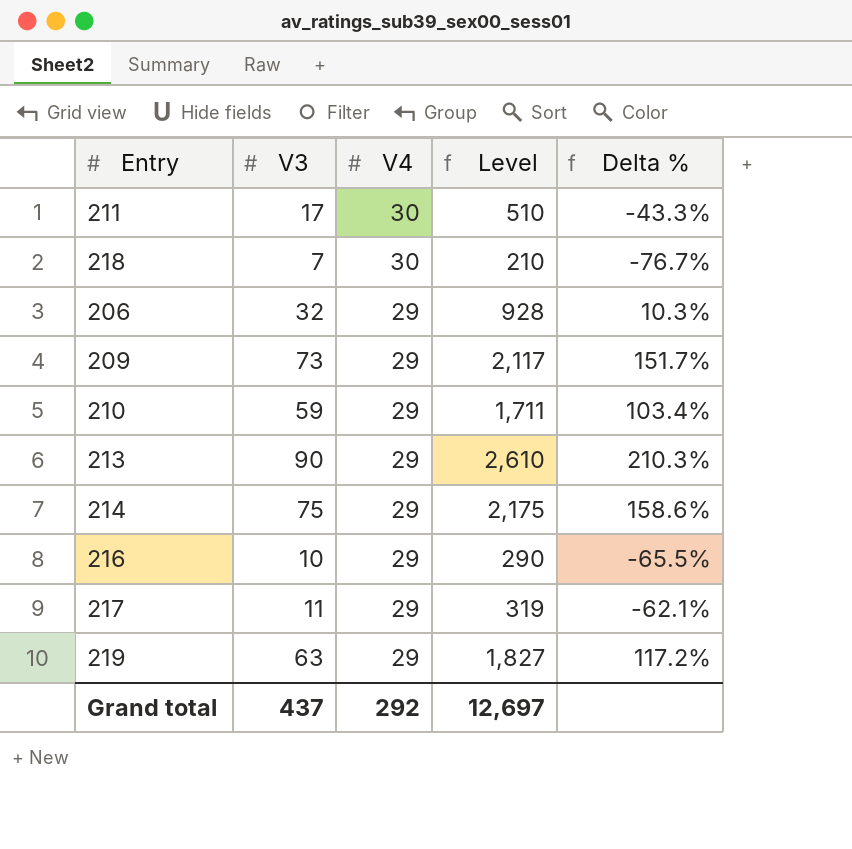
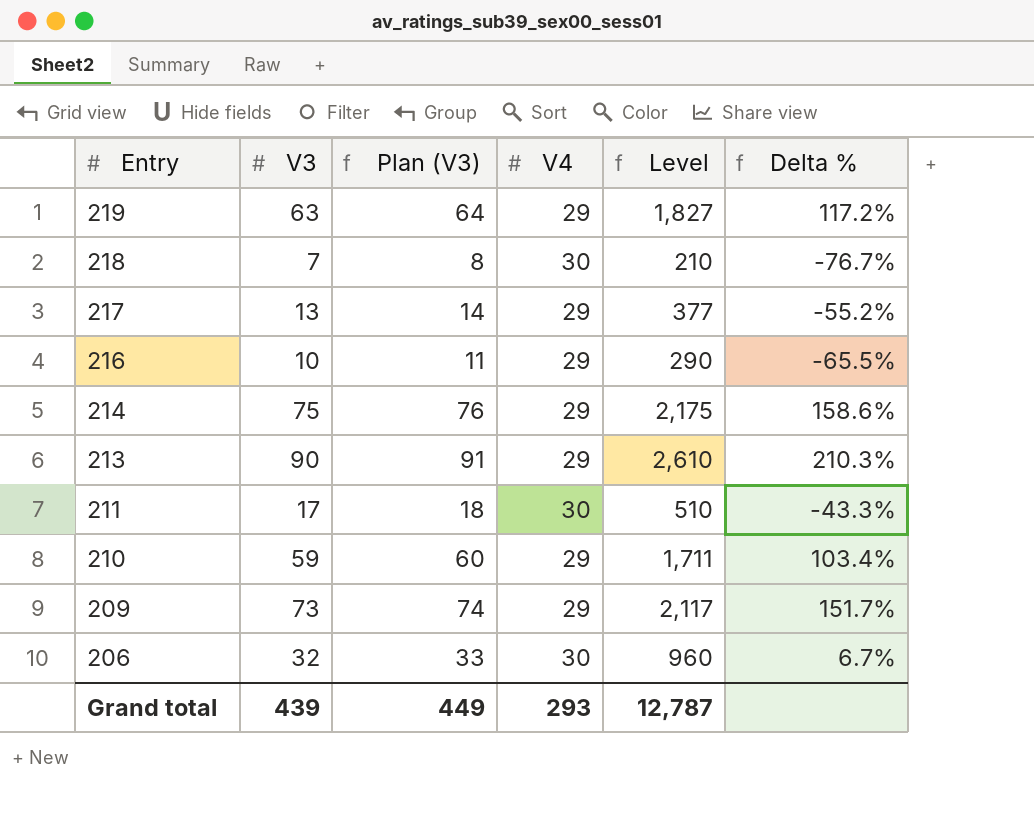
row order: V4 descending -> Entry descending
column Plan (V3) | formula: none -> [V3] + 1
217 | V3: 11 -> 13
217 | Level: 319 -> 377
217 | Delta %: -62.1% -> -55.2%
206 | V4: 29 -> 30
206 | Level: 928 -> 960
206 | Delta %: 10.3% -> 6.7%
Grand total | V3: 437 -> 439
Grand total | V4: 292 -> 293
Grand total | Level: 12,697 -> 12,787

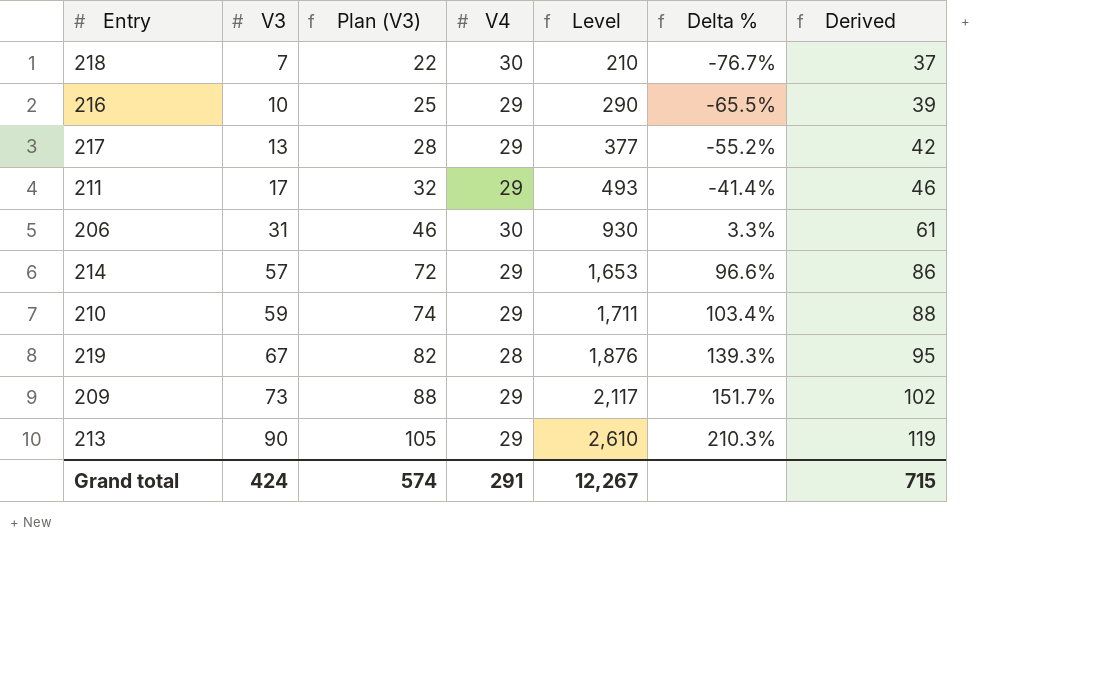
row order: Entry descending -> V3 ascending
column Plan (V3) | formula: [V3] + 1 -> [V3] + 15
column Derived | formula: none -> [V3] + [V4]
211 | V4: 30 -> 29
211 | Level: 510 -> 493
211 | Delta %: -43.3% -> -41.4%
206 | V3: 32 -> 31
206 | Level: 960 -> 930
206 | Delta %: 6.7% -> 3.3%
214 | V3: 75 -> 57
214 | Level: 2,175 -> 1,653
214 | Delta %: 158.6% -> 96.6%
219 | V3: 63 -> 67
219 | V4: 29 -> 28
219 | Level: 1,827 -> 1,876
219 | Delta %: 117.2% -> 139.3%
Grand total | V3: 439 -> 424
Grand total | Plan (V3): 449 -> 574
Grand total | V4: 293 -> 291
Grand total | Level: 12,787 -> 12,267

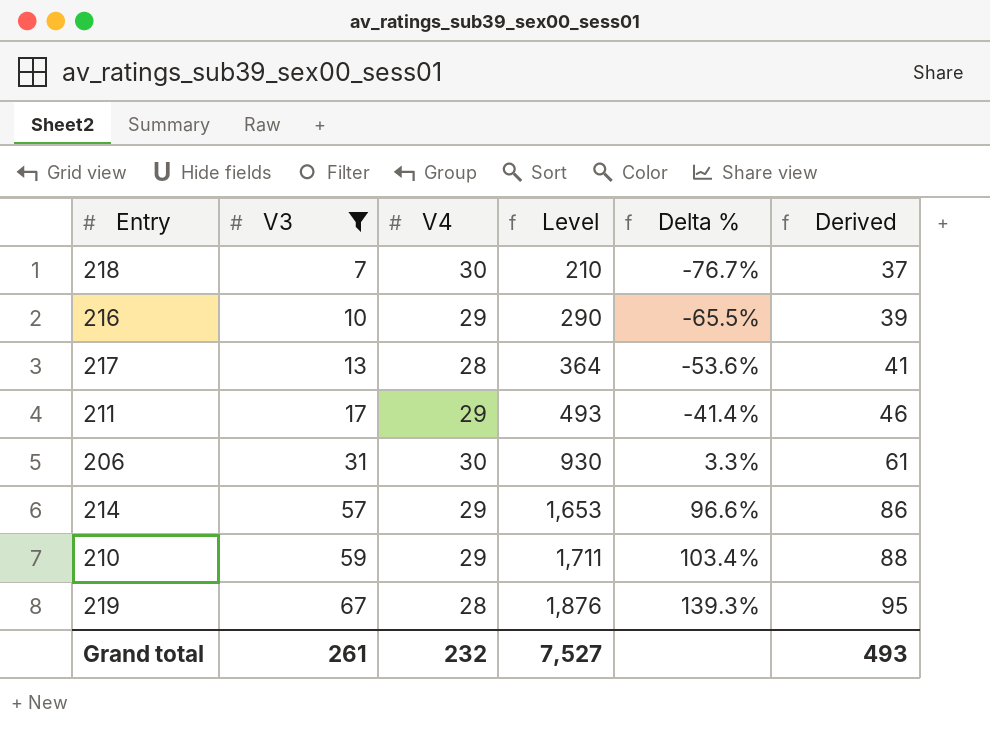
filter: none -> V3 <= 67
column Plan (V3) | formula: [V3] + 15 -> none
217 | V4: 29 -> 28
217 | Level: 377 -> 364
217 | Delta %: -55.2% -> -53.6%
217 | Derived: 42 -> 41
Grand total | V3: 424 -> 261
Grand total | V4: 291 -> 232
Grand total | Level: 12,267 -> 7,527
Grand total | Derived: 715 -> 493

